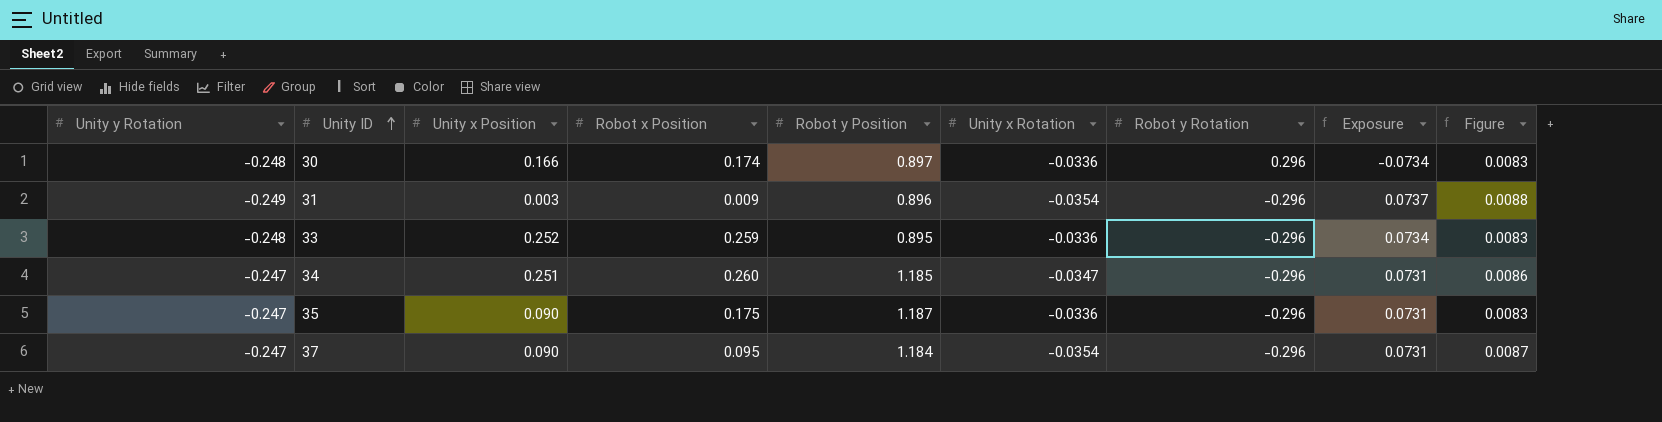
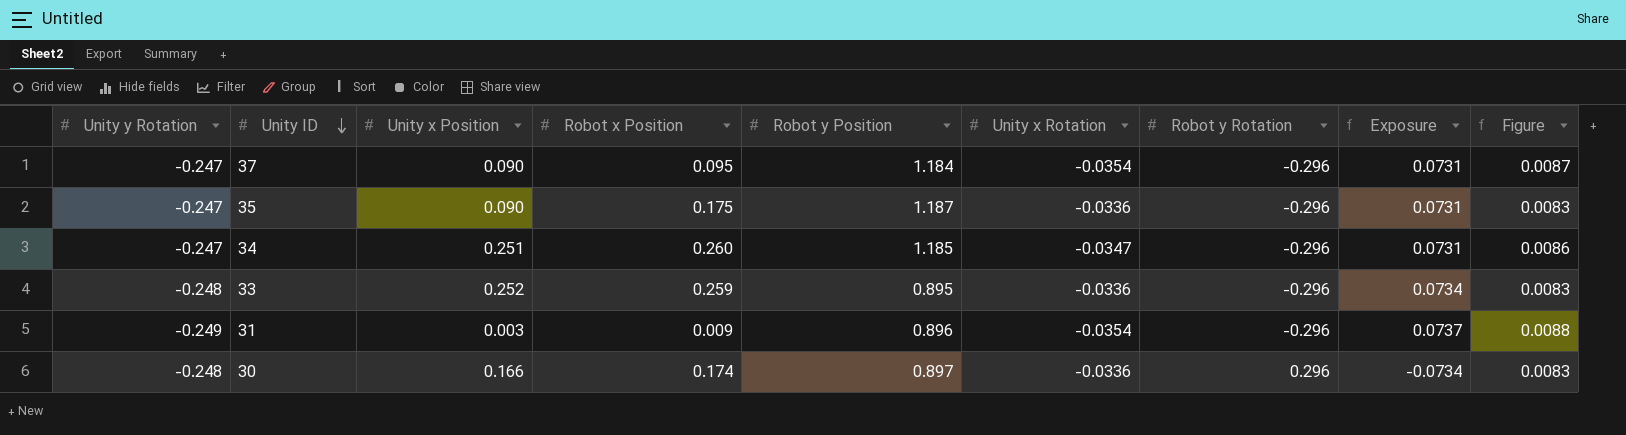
row order: Unity ID ascending -> Unity ID descending

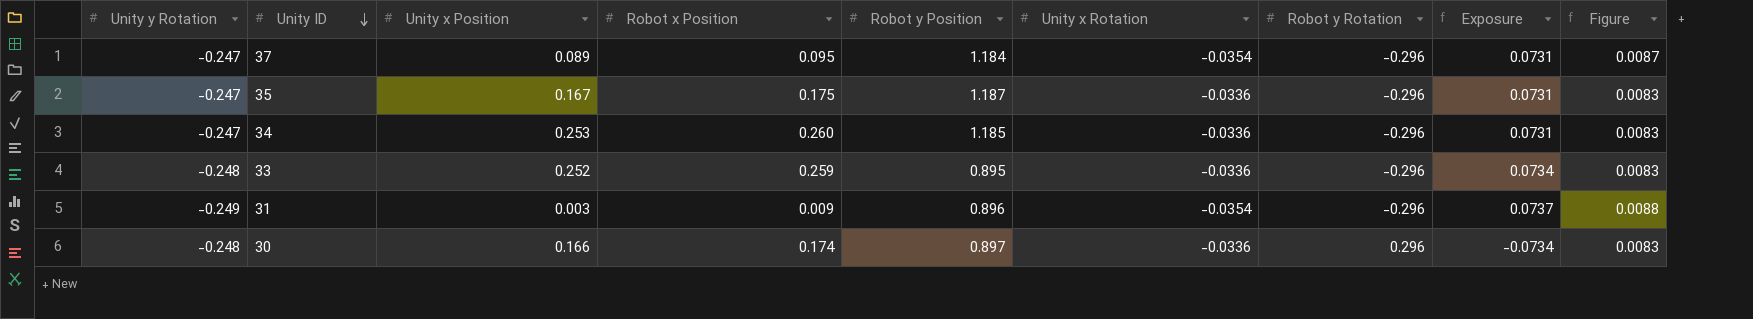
37 | Unity x Position: 0.090 -> 0.089
35 | Unity x Position: 0.090 -> 0.167
34 | Unity x Position: 0.251 -> 0.253
34 | Unity x Rotation: -0.0347 -> -0.0336
34 | Figure: 0.0086 -> 0.0083

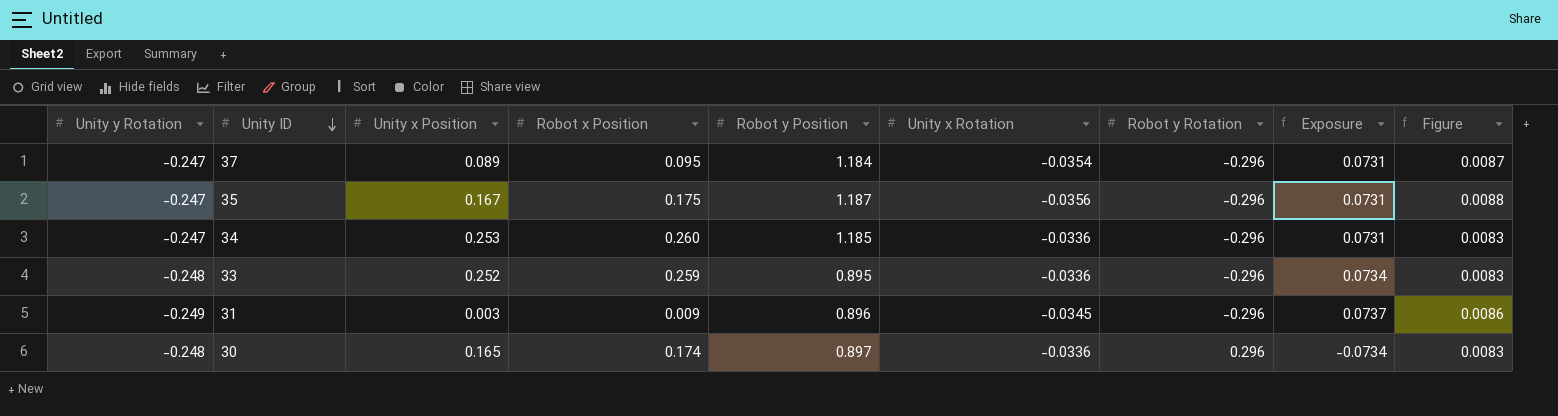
35 | Unity x Rotation: -0.0336 -> -0.0356
35 | Figure: 0.0083 -> 0.0088
31 | Unity x Rotation: -0.0354 -> -0.0345
31 | Figure: 0.0088 -> 0.0086
30 | Unity x Position: 0.166 -> 0.165

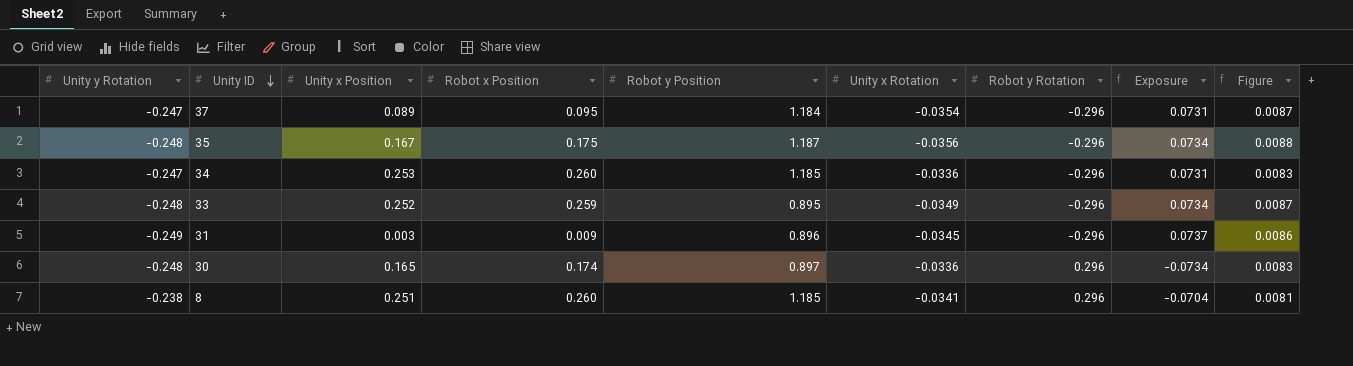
35 | Unity y Rotation: -0.247 -> -0.248
35 | Exposure: 0.0731 -> 0.0734
33 | Unity x Rotation: -0.0336 -> -0.0349
33 | Figure: 0.0083 -> 0.0087
row 8: none -> -0.238 | 0.251 | 0.260 | 1.185 | -0.0341 | 0.296 | -0.0704 | 0.0081

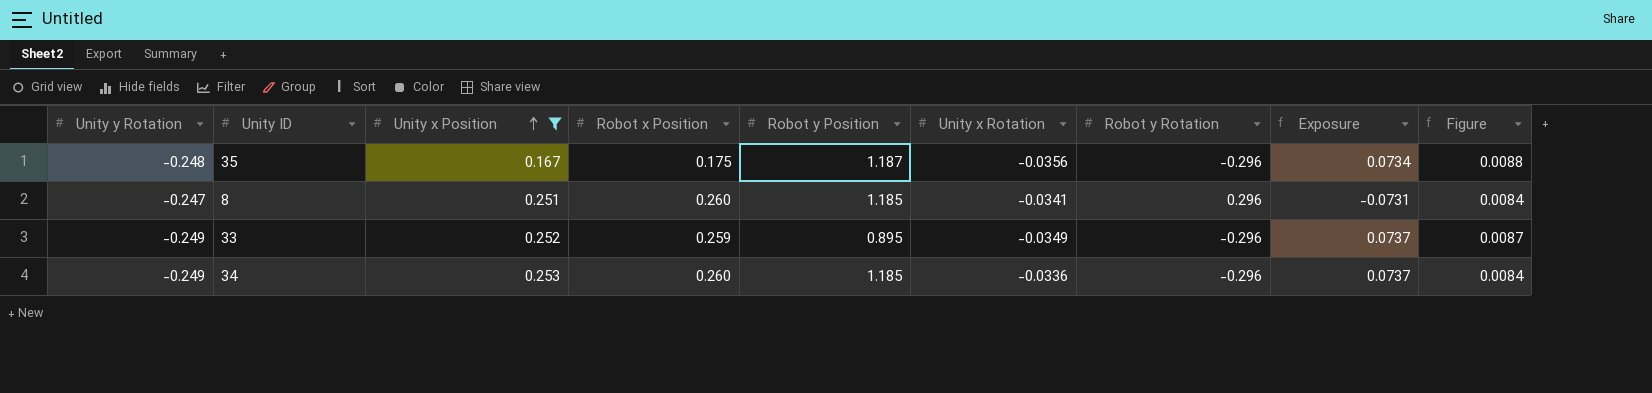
filter: none -> Unity x Position >= 0.167
row order: Unity ID descending -> Unity x Position ascending
8 | Unity y Rotation: -0.238 -> -0.247
8 | Exposure: -0.0704 -> -0.0731
8 | Figure: 0.0081 -> 0.0084
33 | Unity y Rotation: -0.248 -> -0.249
33 | Exposure: 0.0734 -> 0.0737
34 | Unity y Rotation: -0.247 -> -0.249
34 | Exposure: 0.0731 -> 0.0737
34 | Figure: 0.0083 -> 0.0084

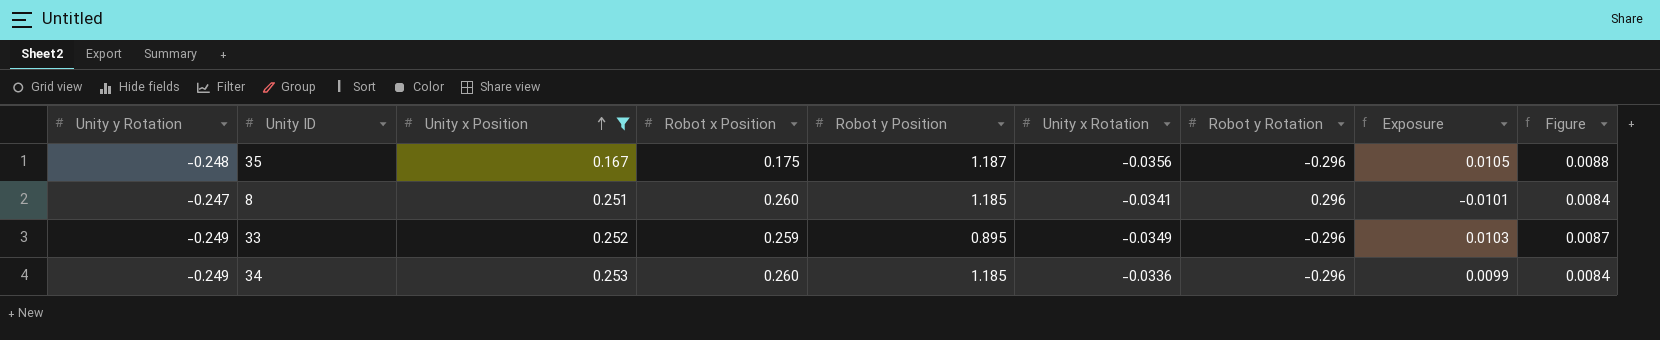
column Exposure | formula: [Unity y Rotation] * [Robot y Rotation] -> [Unity x Rotation] * [Robot y Rotation]

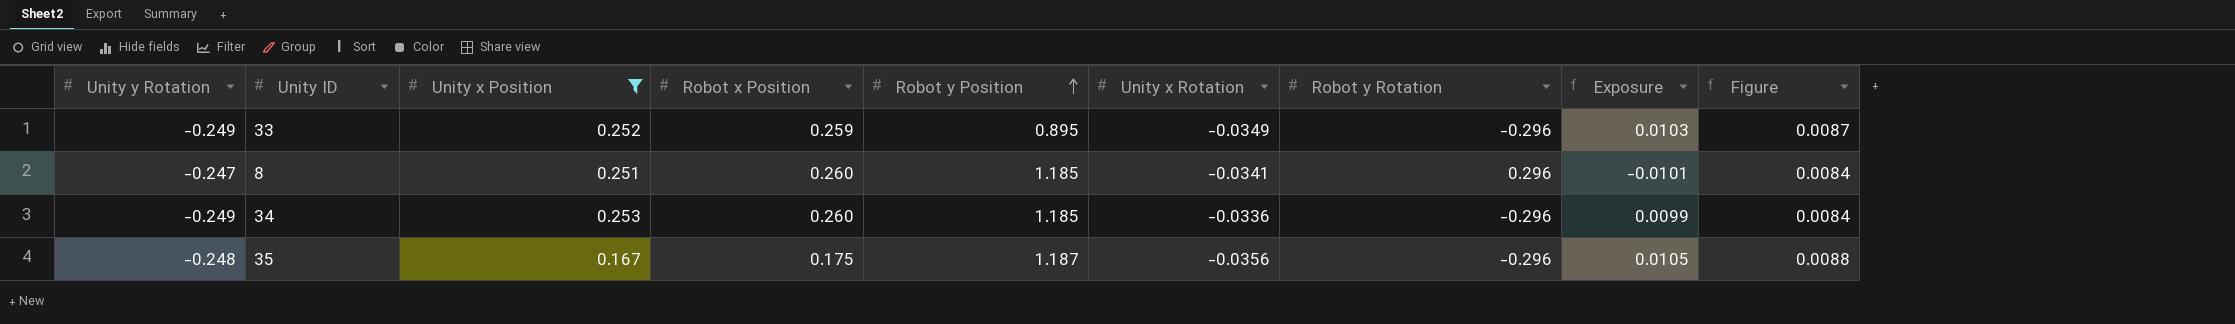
row order: Unity x Position ascending -> Robot y Position ascending

